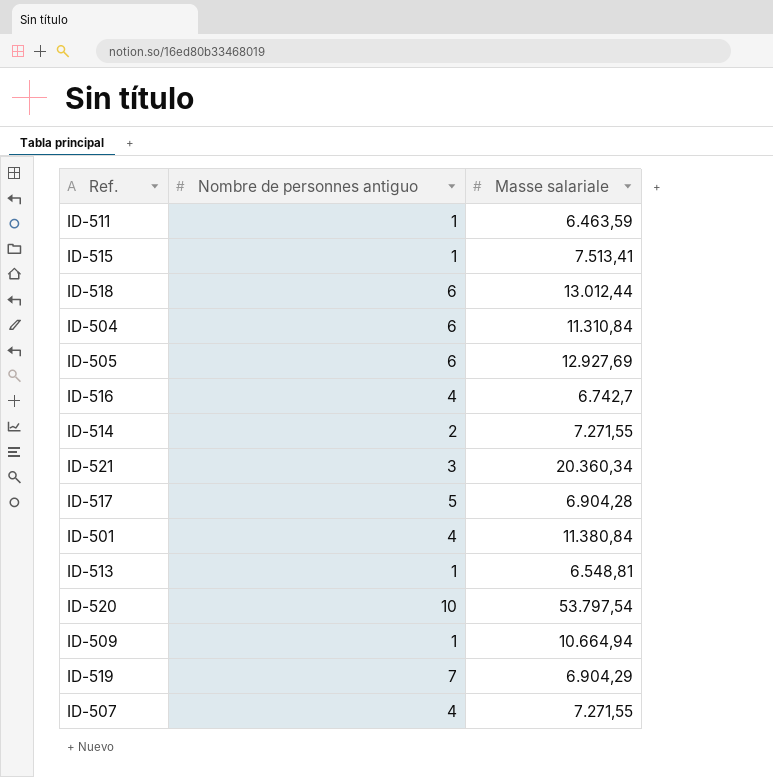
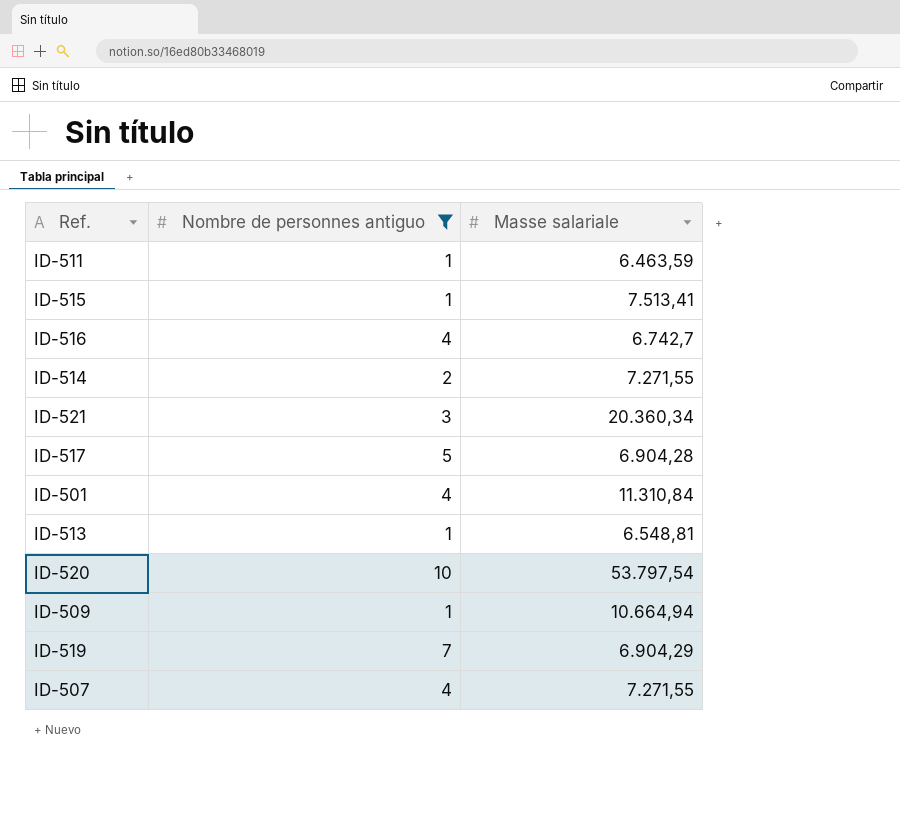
filter: none -> Nombre de personnes antiguo != 6
ID-501 | Masse salariale: 11.380,84 -> 11.310,84

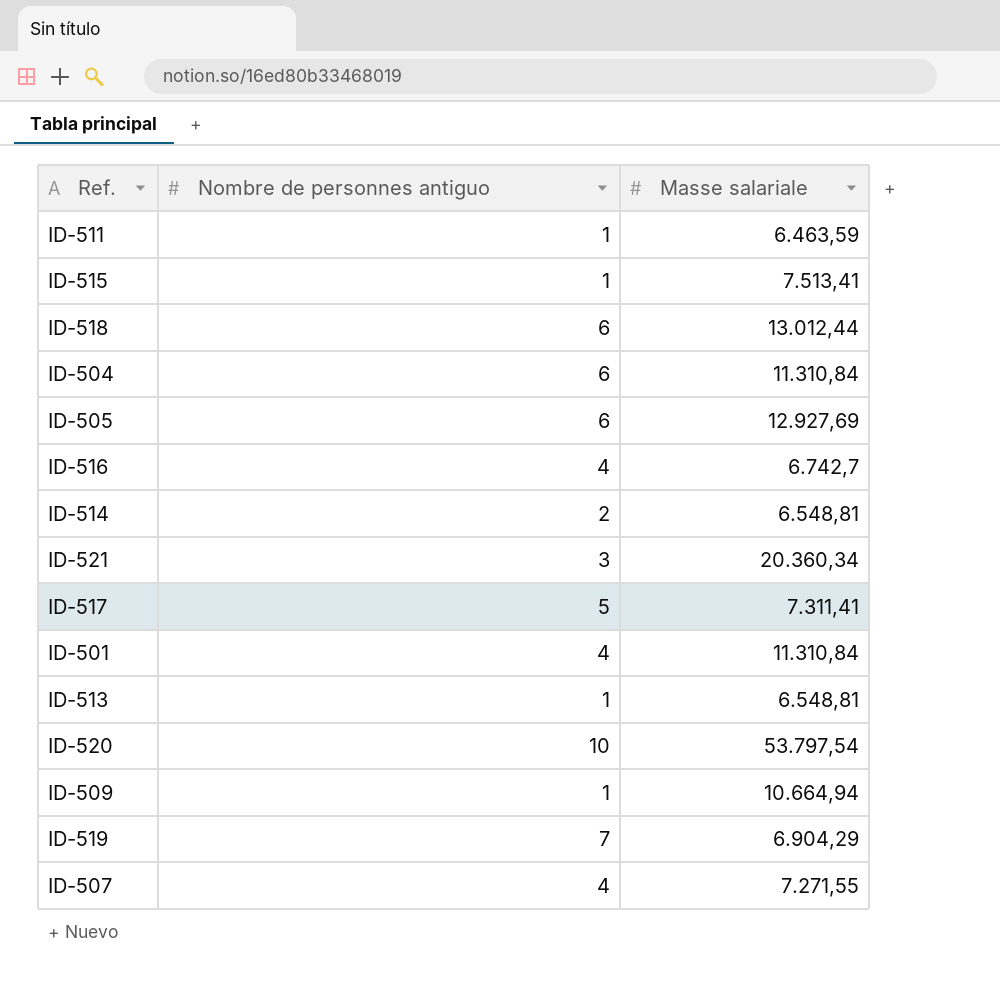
filter: Nombre de personnes antiguo != 6 -> none
ID-514 | Masse salariale: 7.271,55 -> 6.548,81
ID-517 | Masse salariale: 6.904,28 -> 7.311,41

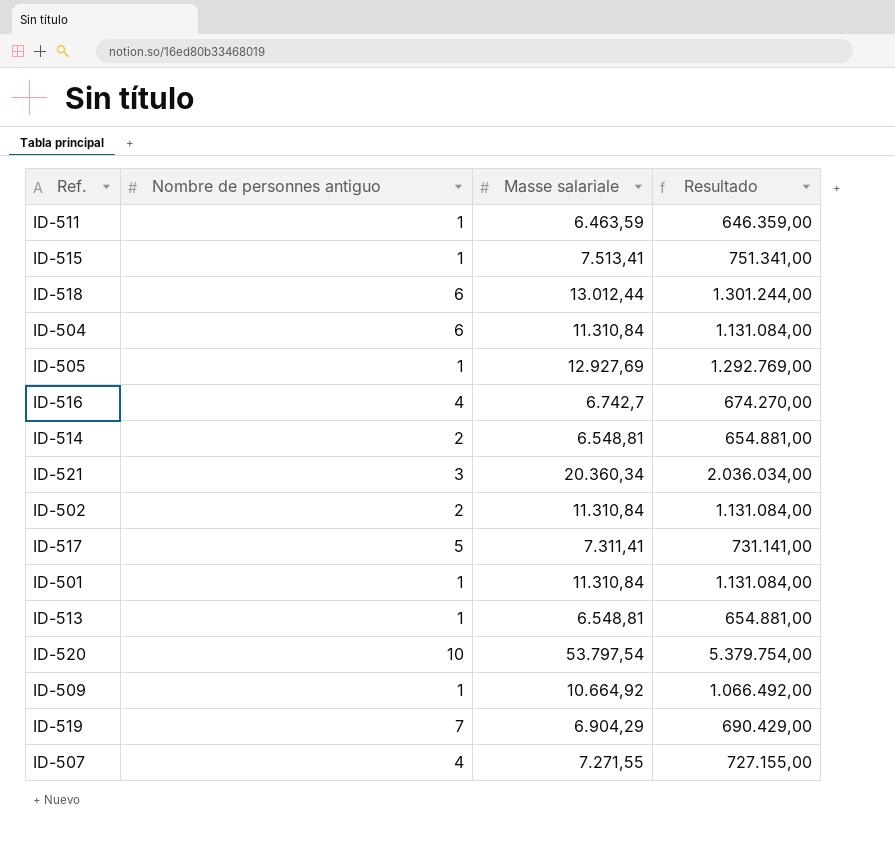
column Resultado | formula: none -> [Masse salariale] * 100
ID-505 | Nombre de personnes antiguo: 6 -> 1
row ID-502: none -> 2 | 11.310,84 | 1.131.084,00
ID-501 | Nombre de personnes antiguo: 4 -> 1
ID-509 | Masse salariale: 10.664,94 -> 10.664,92

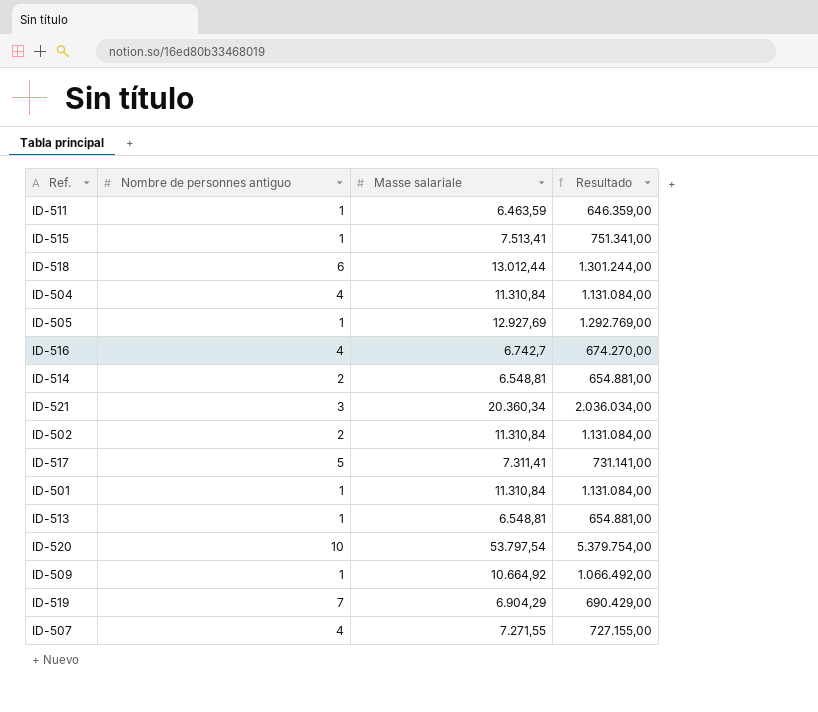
ID-504 | Nombre de personnes antiguo: 6 -> 4

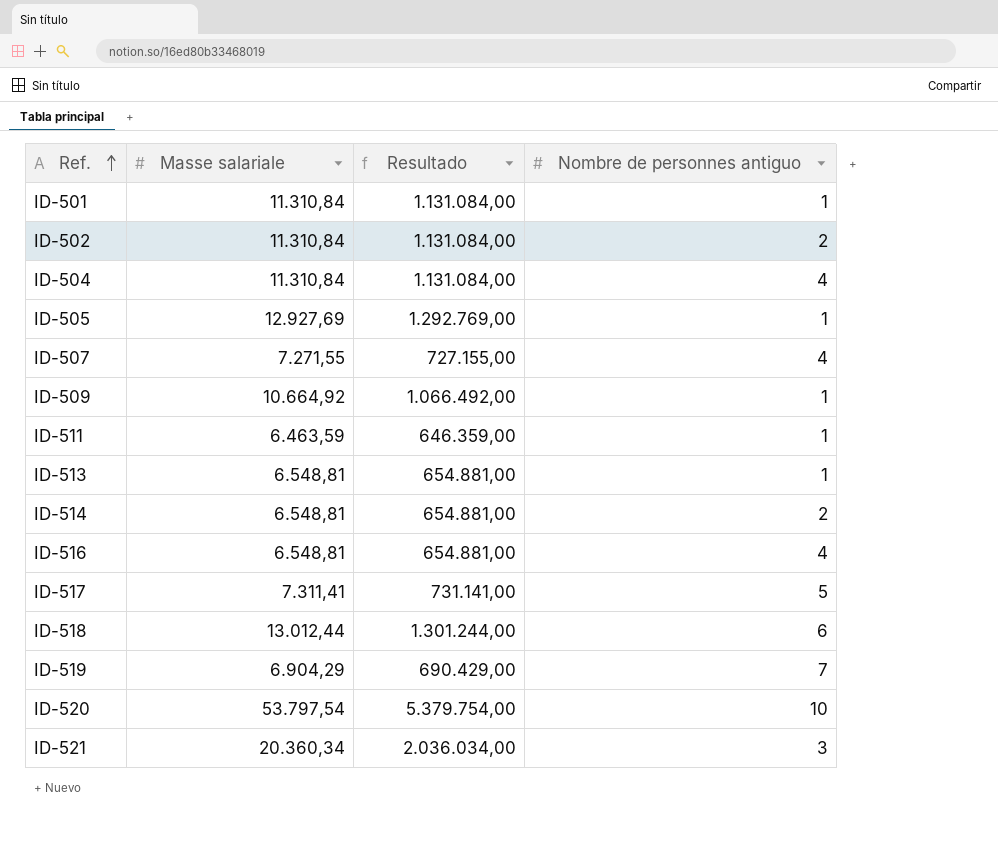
row order: none -> Ref. ascending
column Nombre de personnes antiguo | position: 2 -> 4
row ID-515: 1 | 7.513,41 | 751.341,00 -> none
ID-516 | Masse salariale: 6.742,7 -> 6.548,81
ID-516 | Resultado: 674.270,00 -> 654.881,00

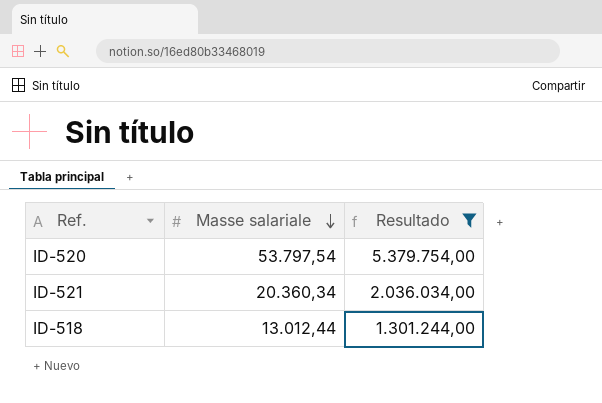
filter: none -> Resultado >= 1.301.244,00
row order: Ref. ascending -> Masse salariale descending
column Nombre de personnes antiguo | position: 4 -> none

